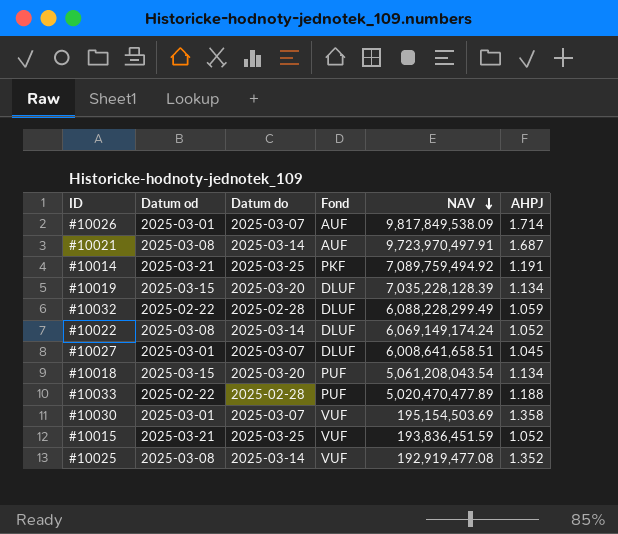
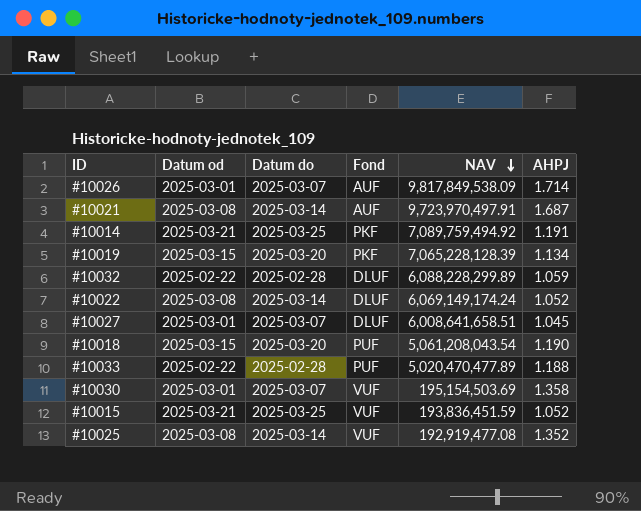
#10019 | Fond: DLUF -> PKF
#10019 | NAV: 7,035,228,128.39 -> 7,065,228,128.39
#10032 | NAV: 6,088,228,299.49 -> 6,088,228,299.89
#10018 | AHPJ: 1.134 -> 1.190

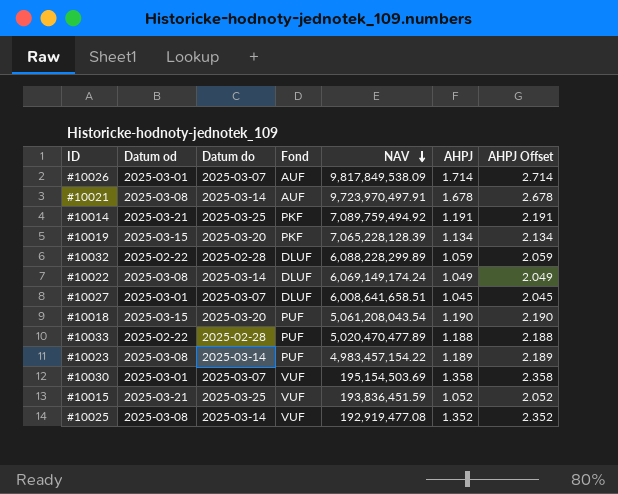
column AHPJ Offset | formula: none -> [AHPJ] + 1
#10021 | AHPJ: 1.687 -> 1.678
#10022 | AHPJ: 1.052 -> 1.049
row #10023: none -> 2025-03-08 | 2025-03-14 | PUF | 4,983,457,154.22 | 1.189 | 2.189

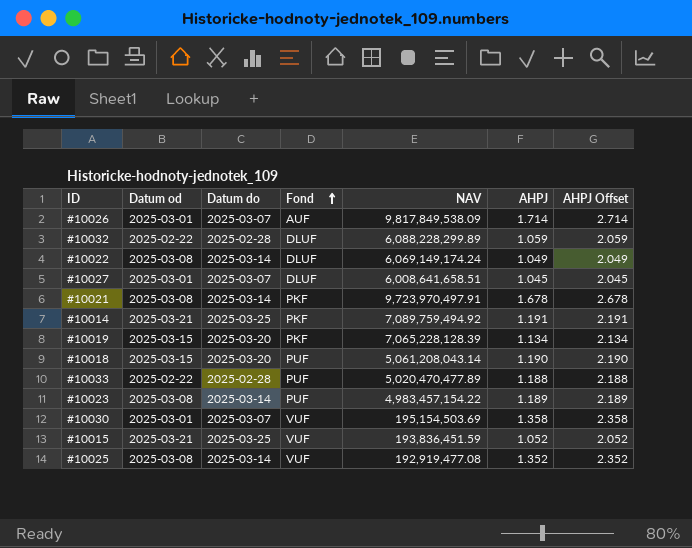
row order: NAV descending -> Fond ascending
#10021 | Fond: AUF -> PKF
#10018 | NAV: 5,061,208,043.54 -> 5,061,208,043.14

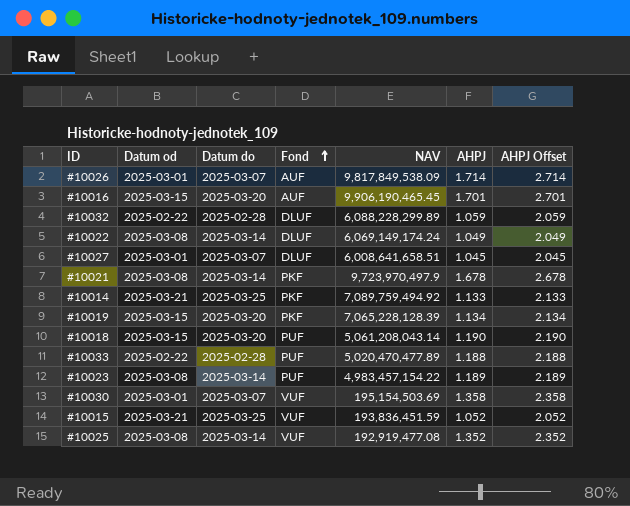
row #10016: none -> 2025-03-15 | 2025-03-20 | AUF | 9,906,190,465.45 | 1.701 | 2.701
#10021 | NAV: 9,723,970,497.91 -> 9,723,970,497.9
#10014 | AHPJ: 1.191 -> 1.133
#10014 | AHPJ Offset: 2.191 -> 2.133

